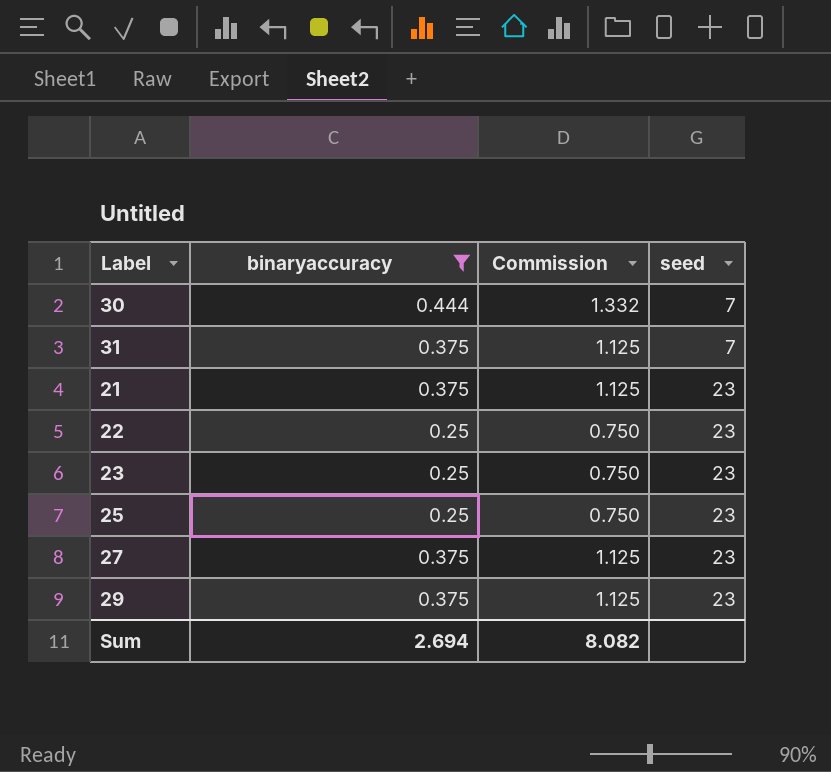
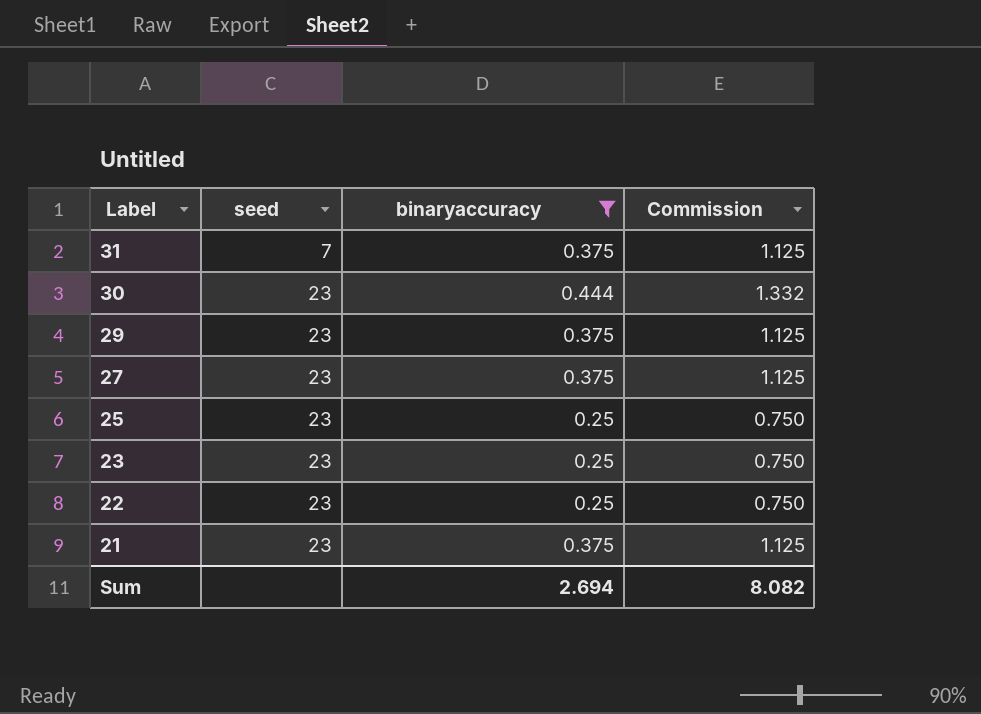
row order: seed ascending -> Label descending
column seed | position: 4 -> 2
30 | seed: 7 -> 23

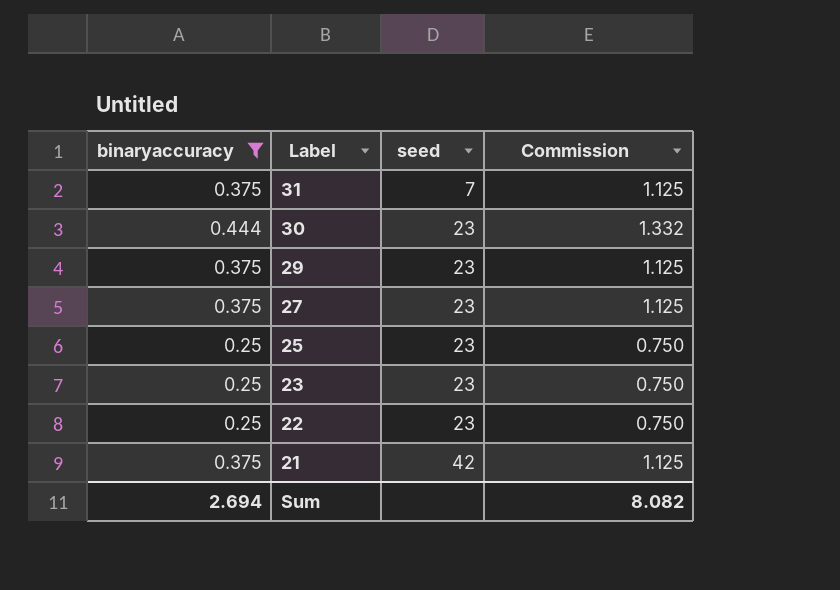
column binaryaccuracy | position: 3 -> 1
21 | seed: 23 -> 42

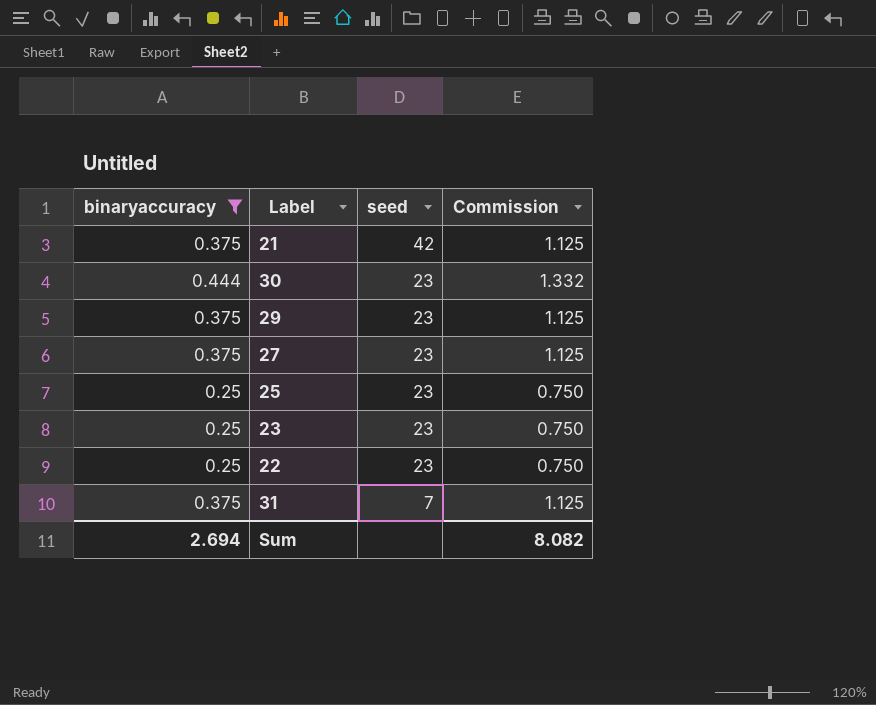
row order: Label descending -> seed descending

